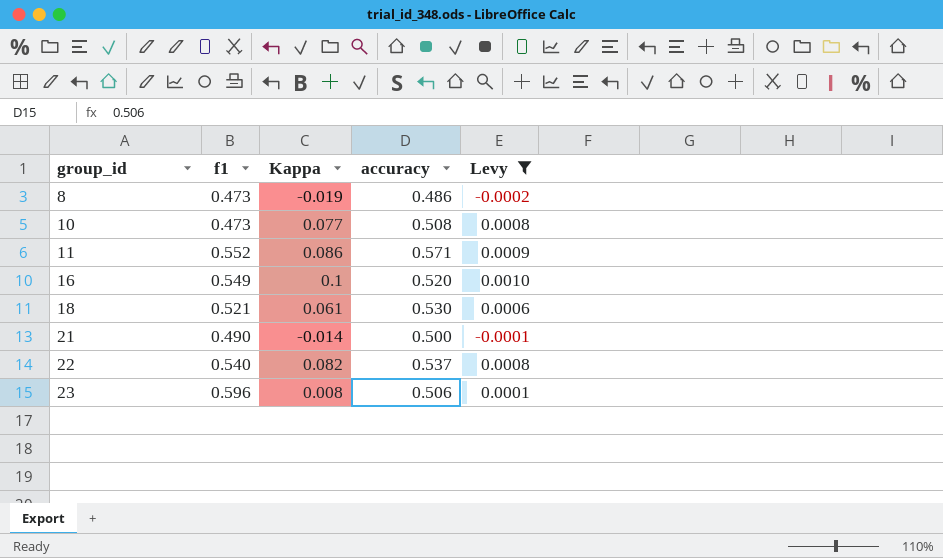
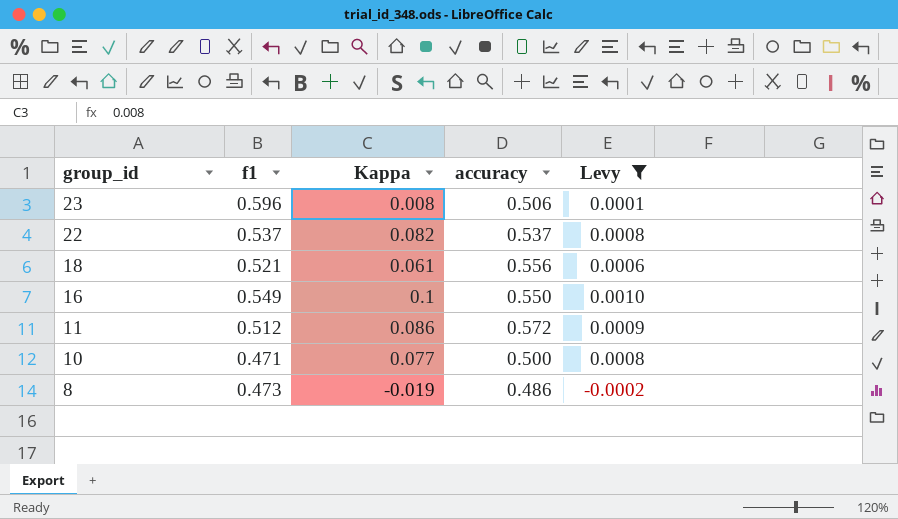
row order: group_id ascending -> group_id descending
row 21: 0.490 | -0.014 | 0.500 | -0.0001 -> none
22 | f1: 0.540 -> 0.537
18 | accuracy: 0.530 -> 0.556
16 | accuracy: 0.520 -> 0.550
11 | f1: 0.552 -> 0.512
11 | accuracy: 0.571 -> 0.572
10 | f1: 0.473 -> 0.471
10 | accuracy: 0.508 -> 0.500

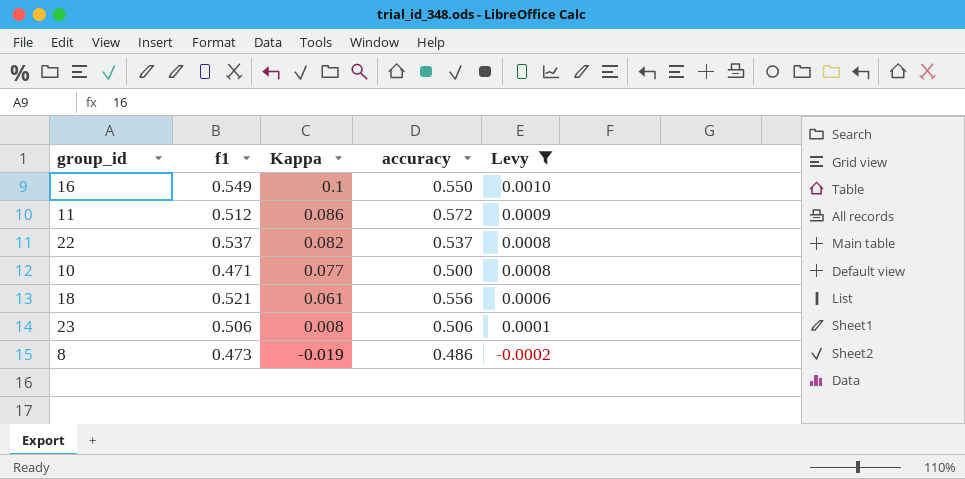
row order: group_id descending -> Kappa descending
23 | f1: 0.596 -> 0.506

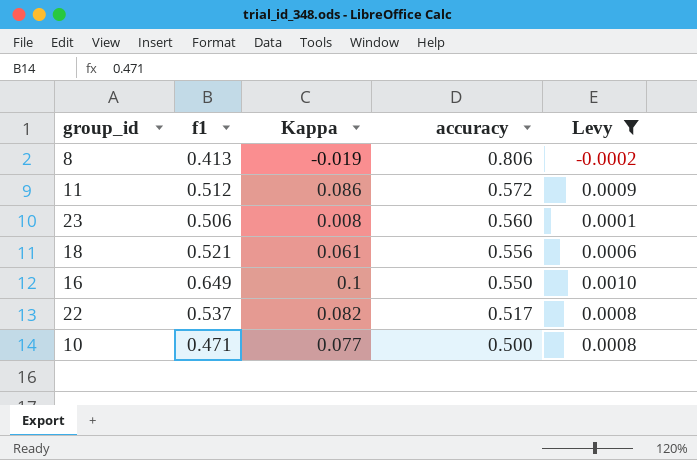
row order: Kappa descending -> accuracy descending
8 | f1: 0.473 -> 0.413
8 | accuracy: 0.486 -> 0.806
23 | accuracy: 0.506 -> 0.560
16 | f1: 0.549 -> 0.649
22 | accuracy: 0.537 -> 0.517

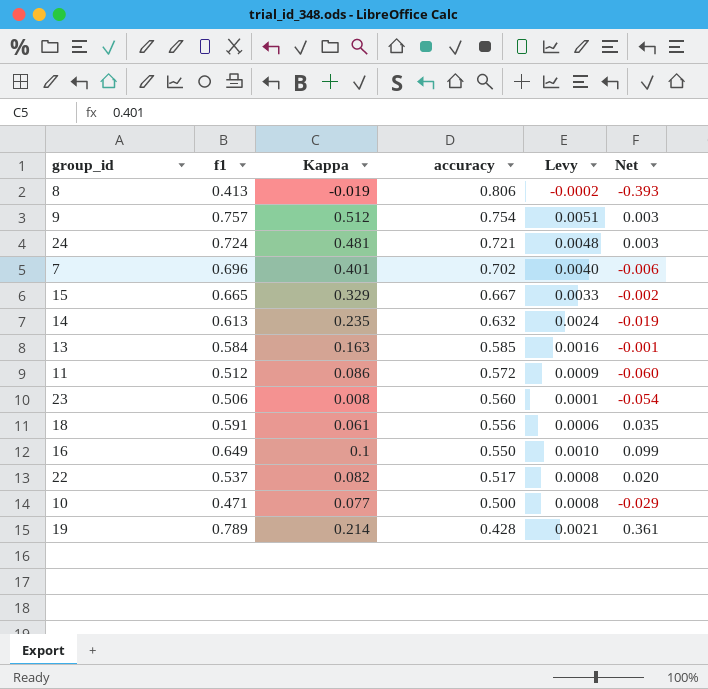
filter: Levy <= 0.0010 -> none
column Net | formula: none -> [f1] - [accuracy]
18 | f1: 0.521 -> 0.591

